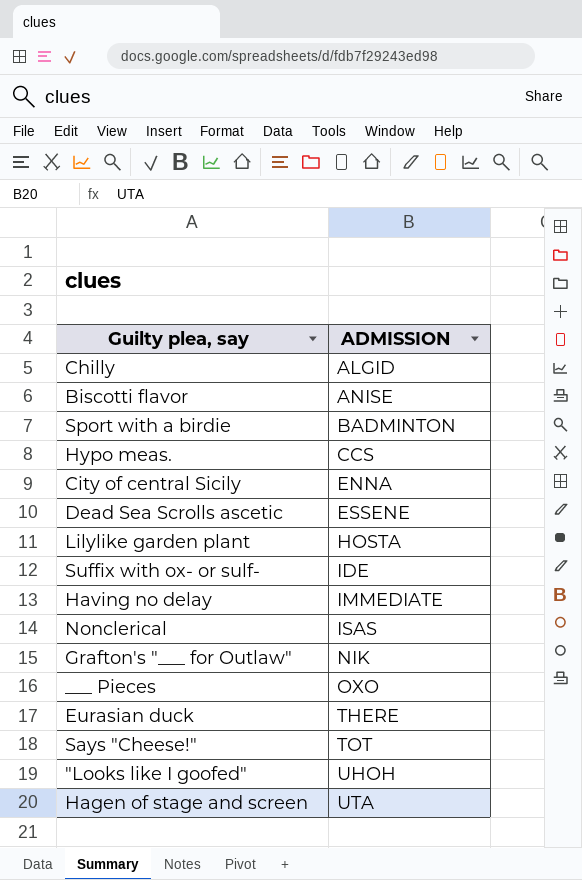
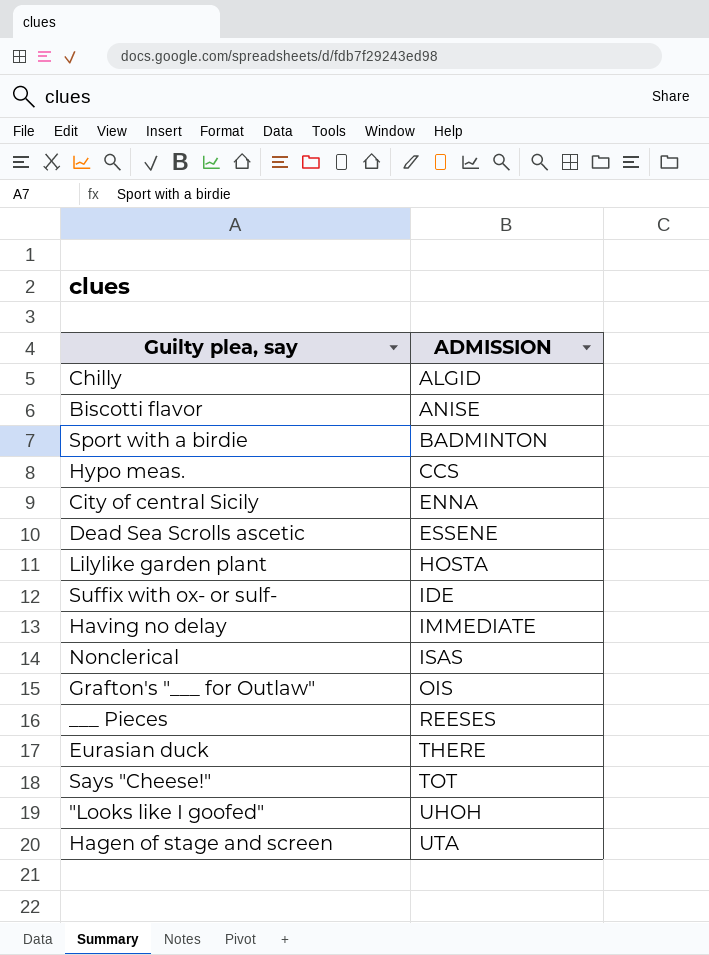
Grafton's "___ for Outlaw" | ADMISSION: NIK -> OIS
___ Pieces | ADMISSION: OXO -> REESES

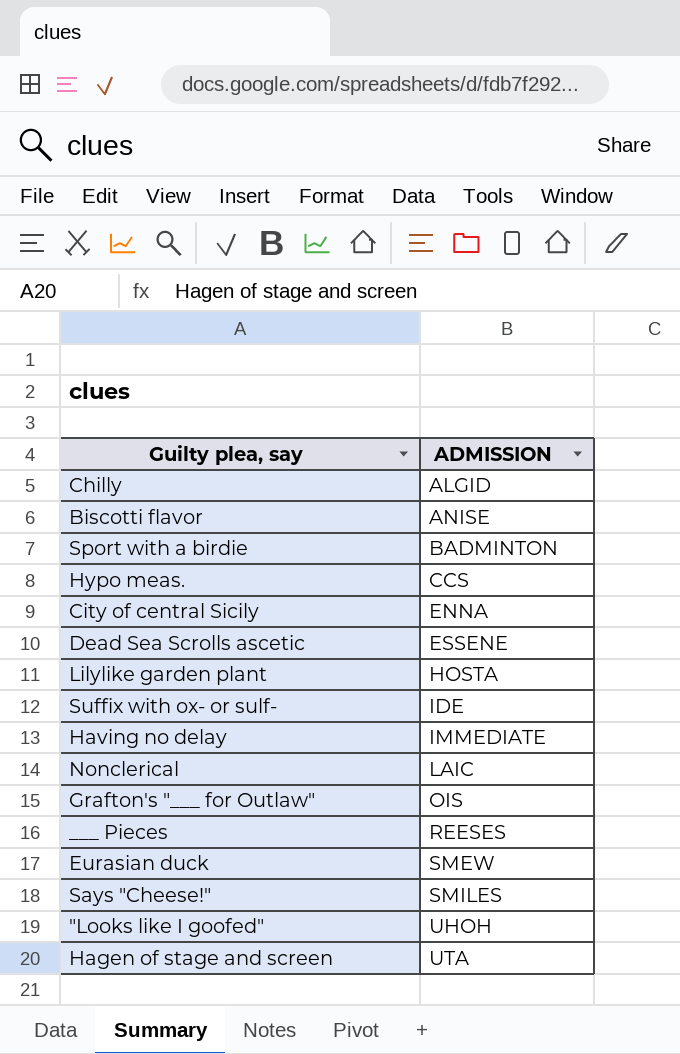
Nonclerical | ADMISSION: ISAS -> LAIC
Eurasian duck | ADMISSION: THERE -> SMEW
Says "Cheese!" | ADMISSION: TOT -> SMILES

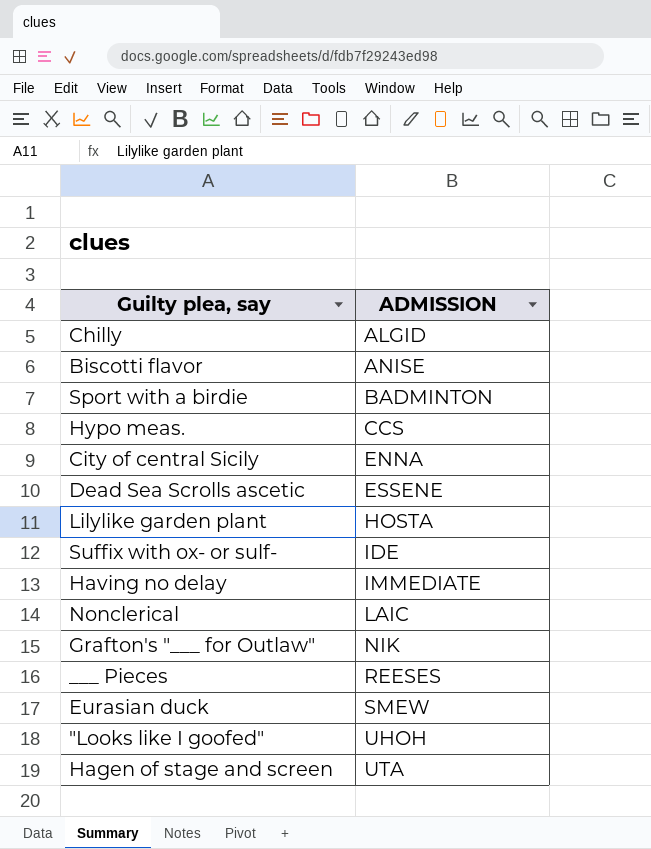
row Says "Cheese!": SMILES -> none
Grafton's "___ for Outlaw" | ADMISSION: OIS -> NIK

